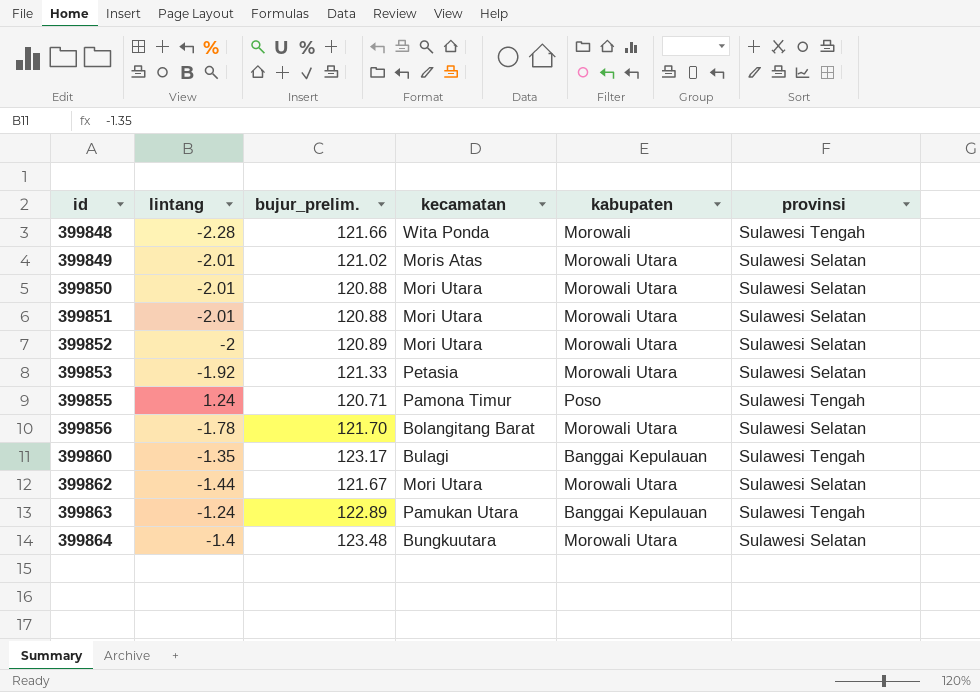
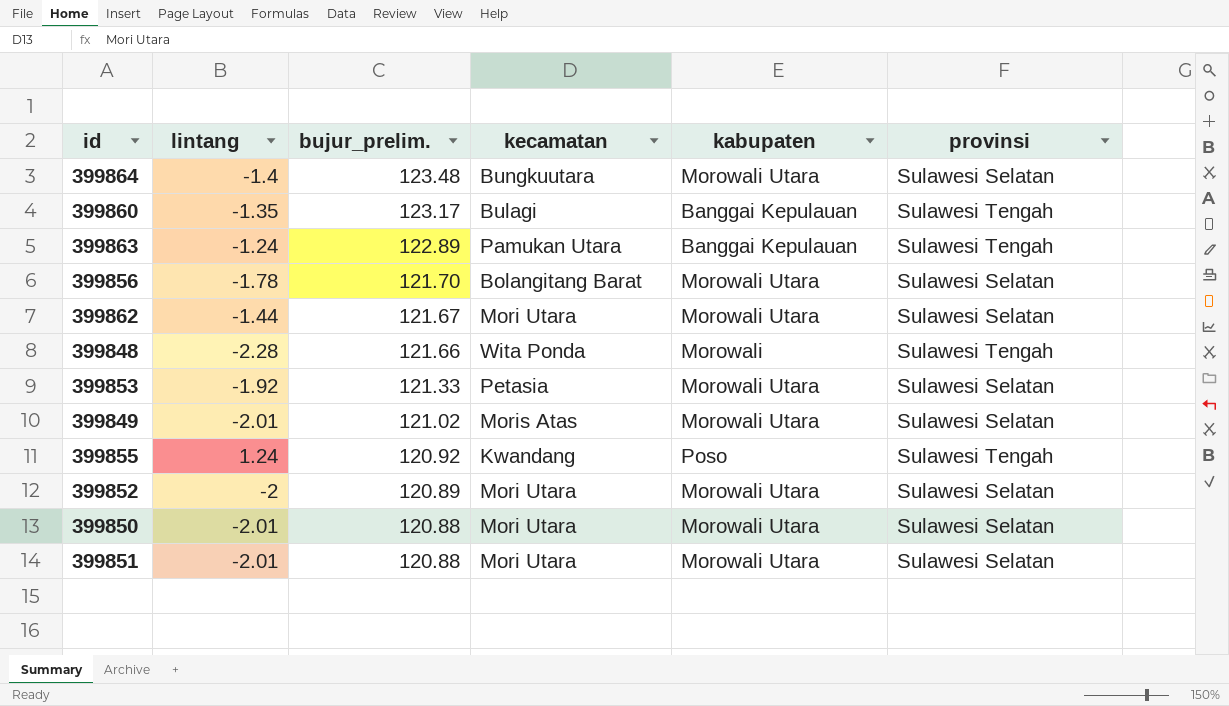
row order: id ascending -> bujur_prelim. descending
399855 | bujur_prelim.: 120.71 -> 120.92
399855 | kecamatan: Pamona Timur -> Kwandang

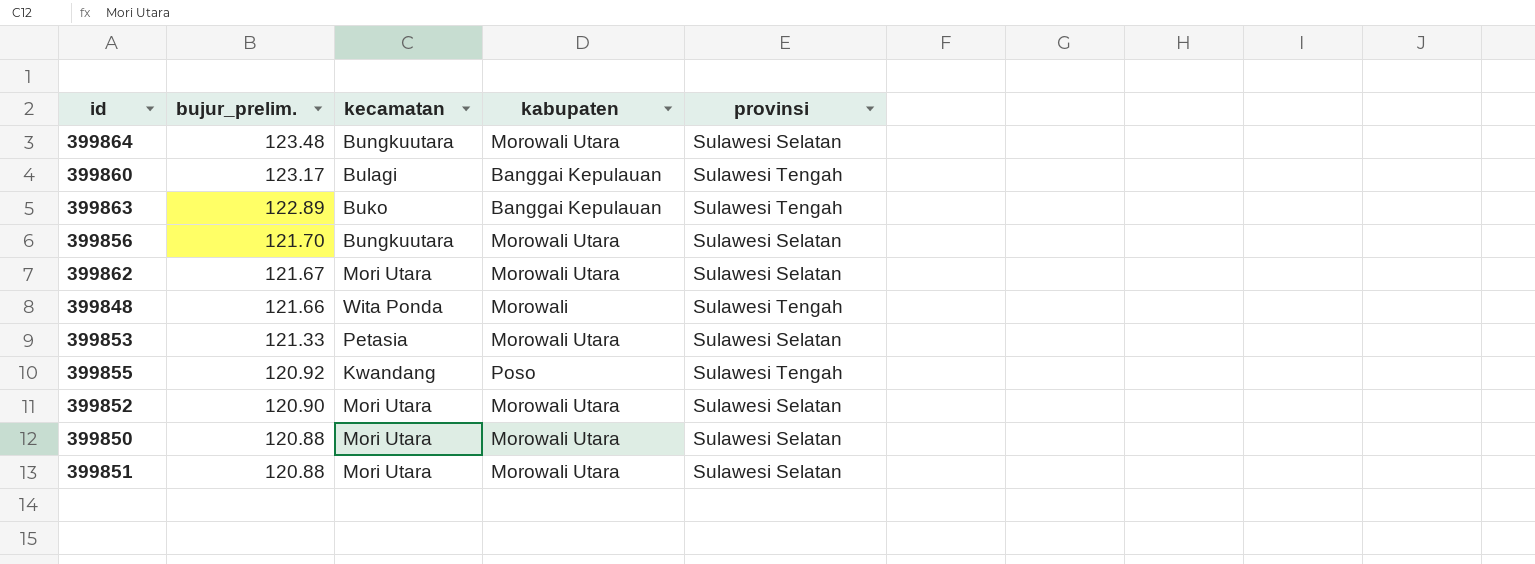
column lintang | position: 2 -> none
row 399849: -2.01 | 121.02 | Moris Atas | Morowali Utara | Sulawesi Selatan -> none
399863 | kecamatan: Pamukan Utara -> Buko
399856 | kecamatan: Bolangitang Barat -> Bungkuutara
399852 | bujur_prelim.: 120.89 -> 120.90

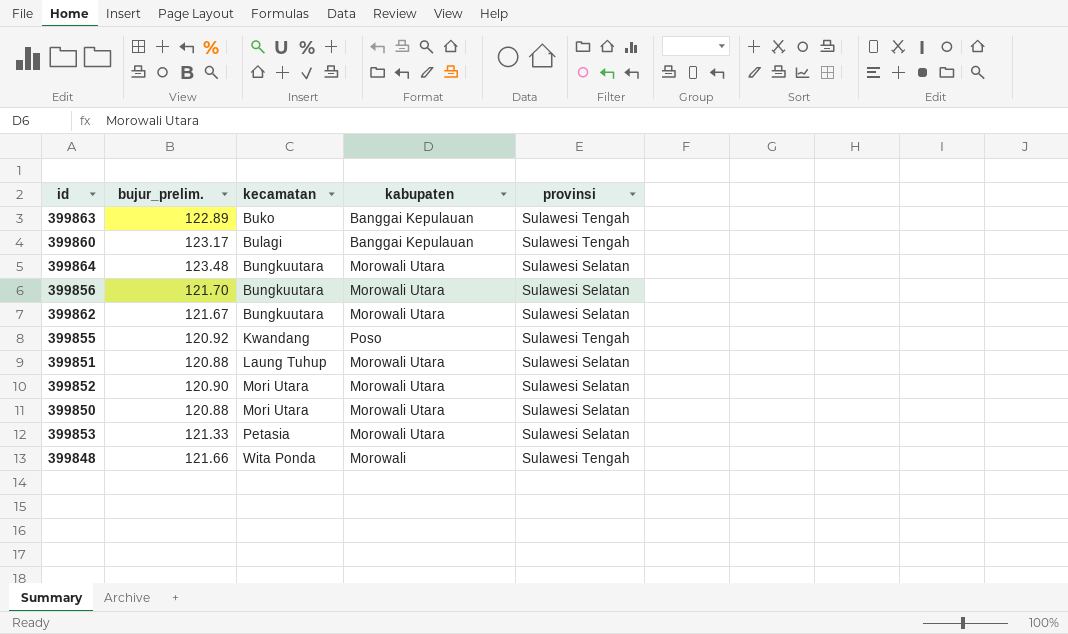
row order: bujur_prelim. descending -> kecamatan ascending
399862 | kecamatan: Mori Utara -> Bungkuutara
399851 | kecamatan: Mori Utara -> Laung Tuhup

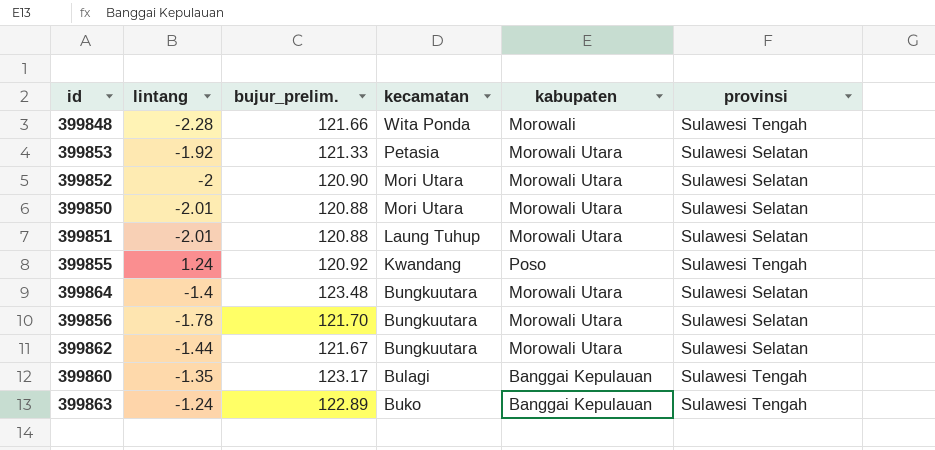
row order: kecamatan ascending -> kecamatan descending
column lintang | position: none -> 2

